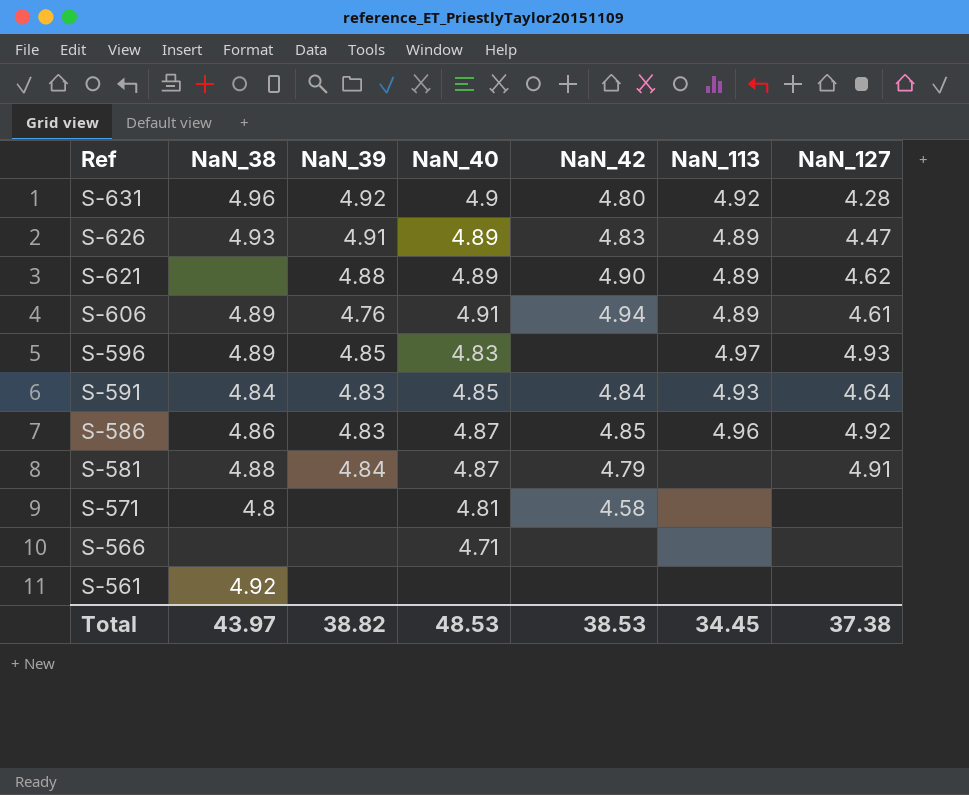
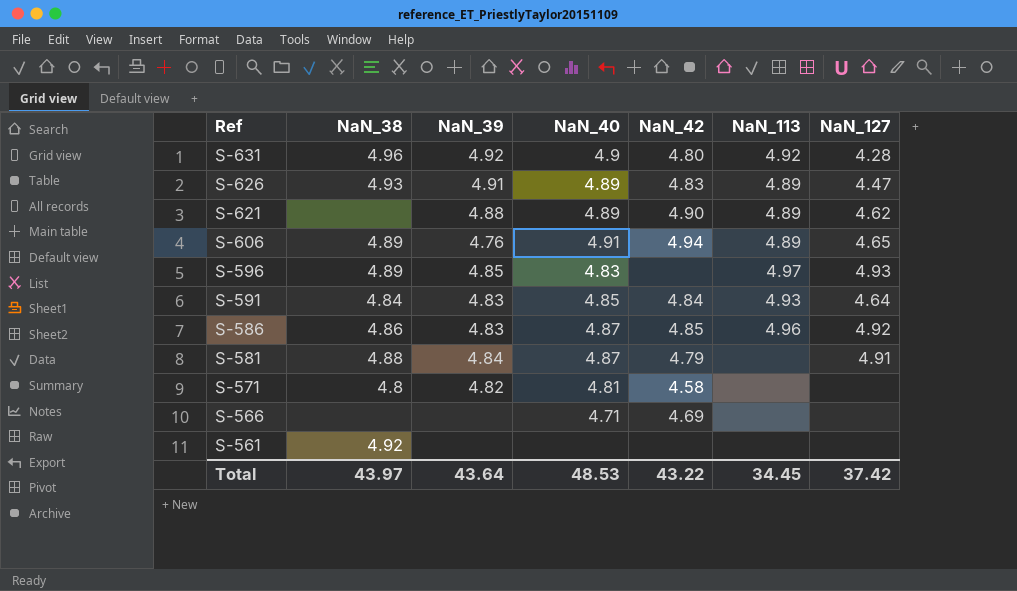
S-606 | NaN_127: 4.61 -> 4.65
S-571 | NaN_39: none -> 4.82
S-566 | NaN_42: none -> 4.69
Total | NaN_39: 38.82 -> 43.64
Total | NaN_42: 38.53 -> 43.22
Total | NaN_127: 37.38 -> 37.42

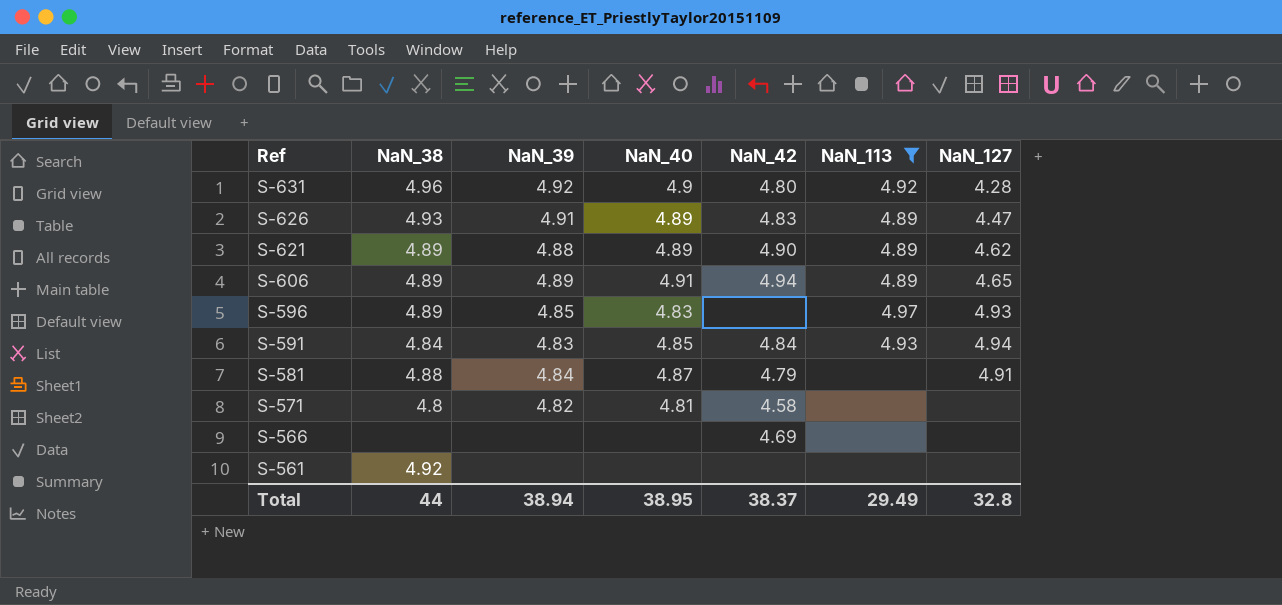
filter: none -> NaN_113 != 4.96
S-621 | NaN_38: none -> 4.89
S-606 | NaN_39: 4.76 -> 4.89
S-591 | NaN_127: 4.64 -> 4.94
S-566 | NaN_40: 4.71 -> none
Total | NaN_38: 43.97 -> 44
Total | NaN_39: 43.64 -> 38.94
Total | NaN_40: 48.53 -> 38.95
Total | NaN_42: 43.22 -> 38.37
Total | NaN_113: 34.45 -> 29.49
Total | NaN_127: 37.42 -> 32.8

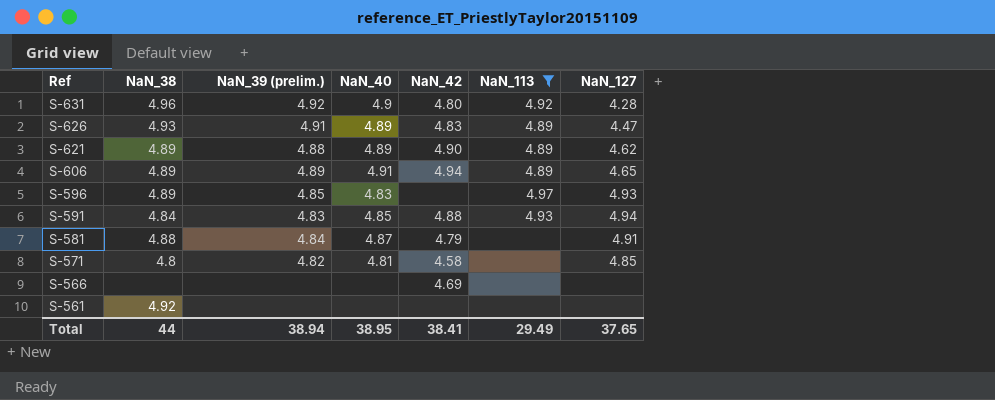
column name: NaN_39 -> NaN_39 (prelim.)
S-591 | NaN_42: 4.84 -> 4.88
S-571 | NaN_127: none -> 4.85
Total | NaN_42: 38.37 -> 38.41
Total | NaN_127: 32.8 -> 37.65

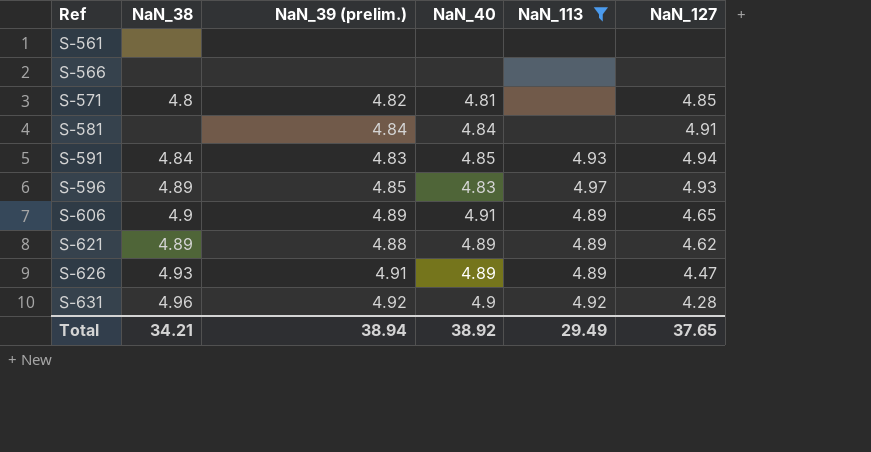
row order: Ref descending -> Ref ascending
column NaN_42 | position: 5 -> none
S-561 | NaN_38: 4.92 -> none
S-581 | NaN_38: 4.88 -> none
S-581 | NaN_40: 4.87 -> 4.84
S-606 | NaN_38: 4.89 -> 4.9
Total | NaN_38: 44 -> 34.21
Total | NaN_40: 38.95 -> 38.92

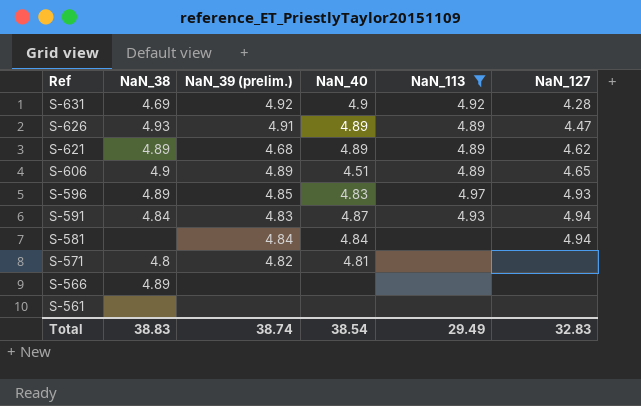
row order: Ref ascending -> Ref descending
S-631 | NaN_38: 4.96 -> 4.69
S-621 | NaN_39 (prelim.): 4.88 -> 4.68
S-606 | NaN_40: 4.91 -> 4.51
S-591 | NaN_40: 4.85 -> 4.87
S-581 | NaN_127: 4.91 -> 4.94
S-571 | NaN_127: 4.85 -> none
S-566 | NaN_38: none -> 4.89
Total | NaN_38: 34.21 -> 38.83
Total | NaN_39 (prelim.): 38.94 -> 38.74
Total | NaN_40: 38.92 -> 38.54
Total | NaN_127: 37.65 -> 32.83

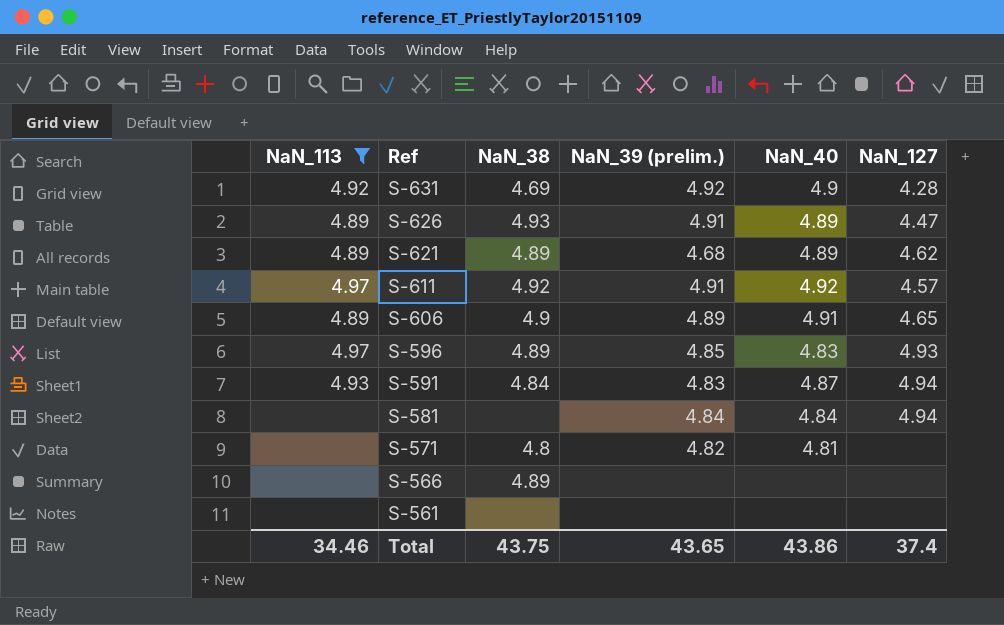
column NaN_113 | position: 5 -> 1
row S-611: none -> 4.97 | 4.92 | 4.91 | 4.92 | 4.57
S-606 | NaN_40: 4.51 -> 4.91
Total | NaN_113: 29.49 -> 34.46
Total | NaN_38: 38.83 -> 43.75
Total | NaN_39 (prelim.): 38.74 -> 43.65
Total | NaN_40: 38.54 -> 43.86
Total | NaN_127: 32.83 -> 37.4

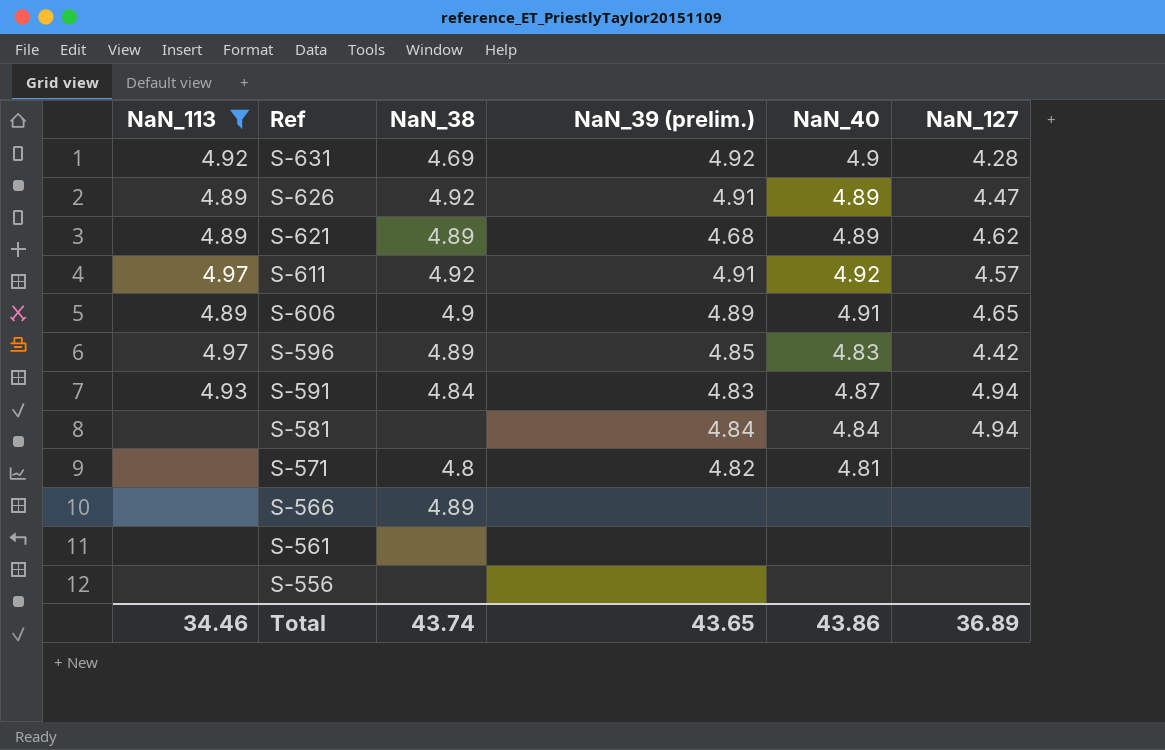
S-626 | NaN_38: 4.93 -> 4.92
S-596 | NaN_127: 4.93 -> 4.42
row S-556: none -> none | none | none | none | none
Total | NaN_38: 43.75 -> 43.74
Total | NaN_127: 37.4 -> 36.89

